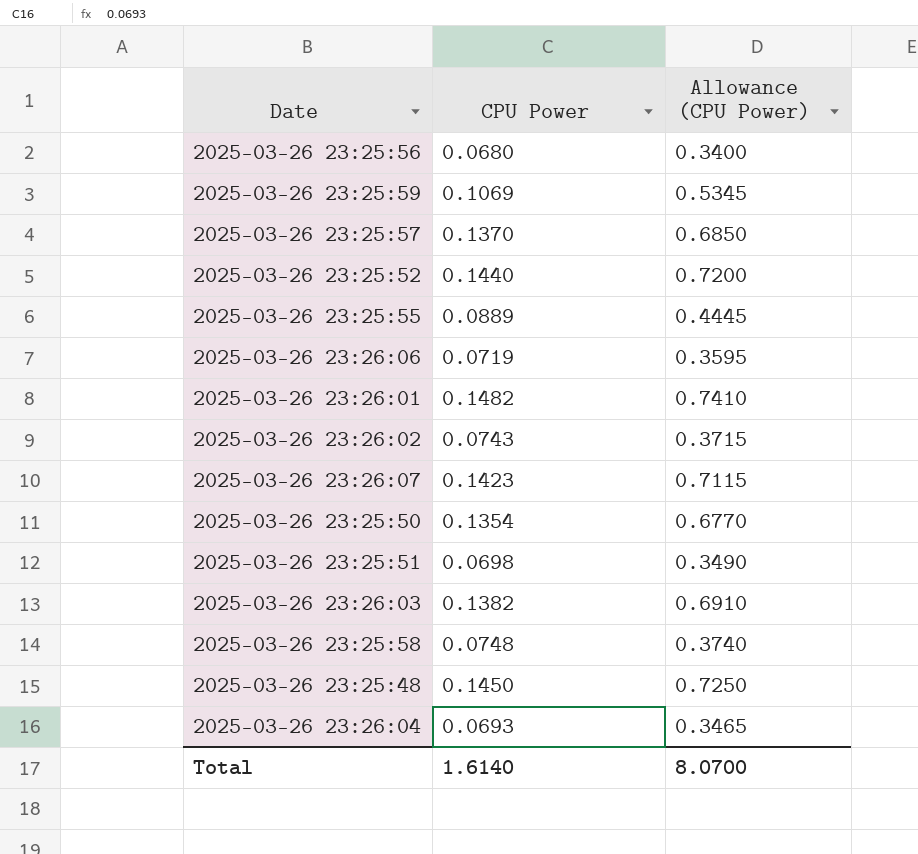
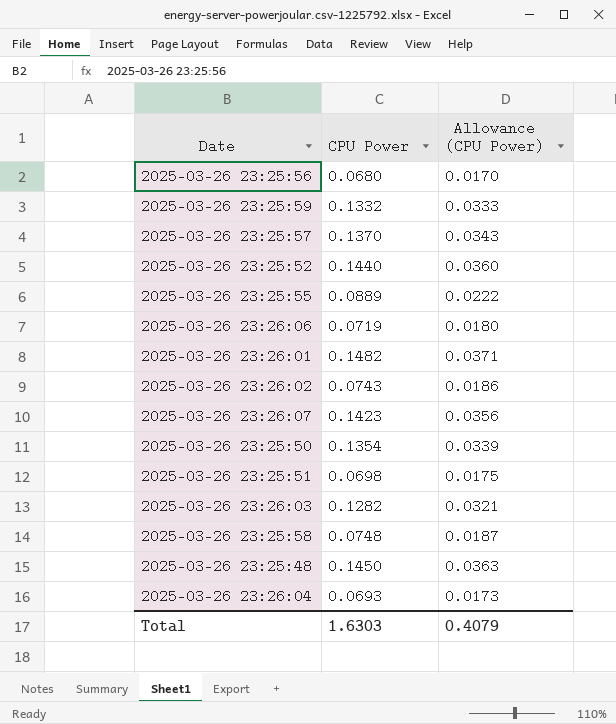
column Allowance (CPU Power) | formula: [CPU Power] * 5 -> [CPU Power] * 0.25
2025-03-26 23:25:59 | CPU Power: 0.1069 -> 0.1332
2025-03-26 23:26:03 | CPU Power: 0.1382 -> 0.1282
Total | CPU Power: 1.6140 -> 1.6303
Total | Allowance (CPU Power): 8.0700 -> 0.4079

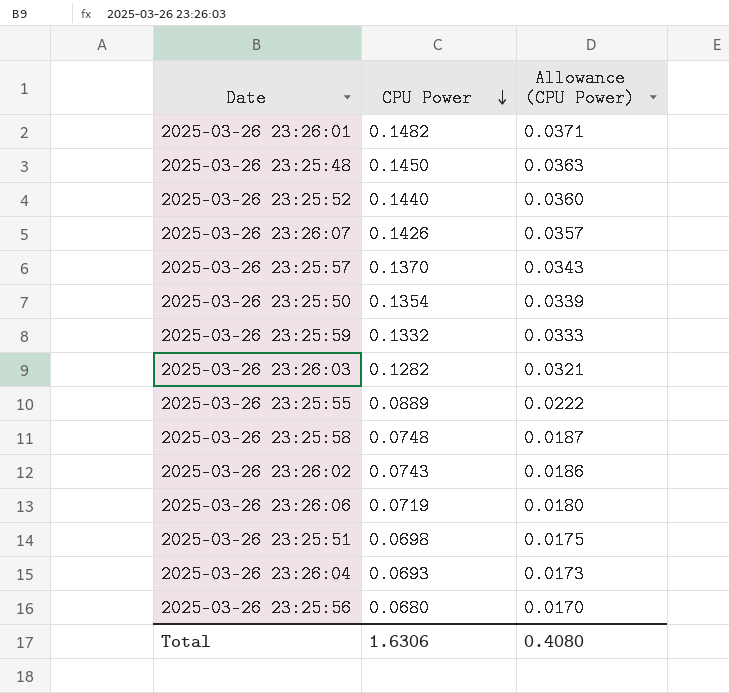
row order: none -> CPU Power descending
2025-03-26 23:26:07 | CPU Power: 0.1423 -> 0.1426
2025-03-26 23:26:07 | Allowance (CPU Power): 0.0356 -> 0.0357
Total | CPU Power: 1.6303 -> 1.6306
Total | Allowance (CPU Power): 0.4079 -> 0.4080

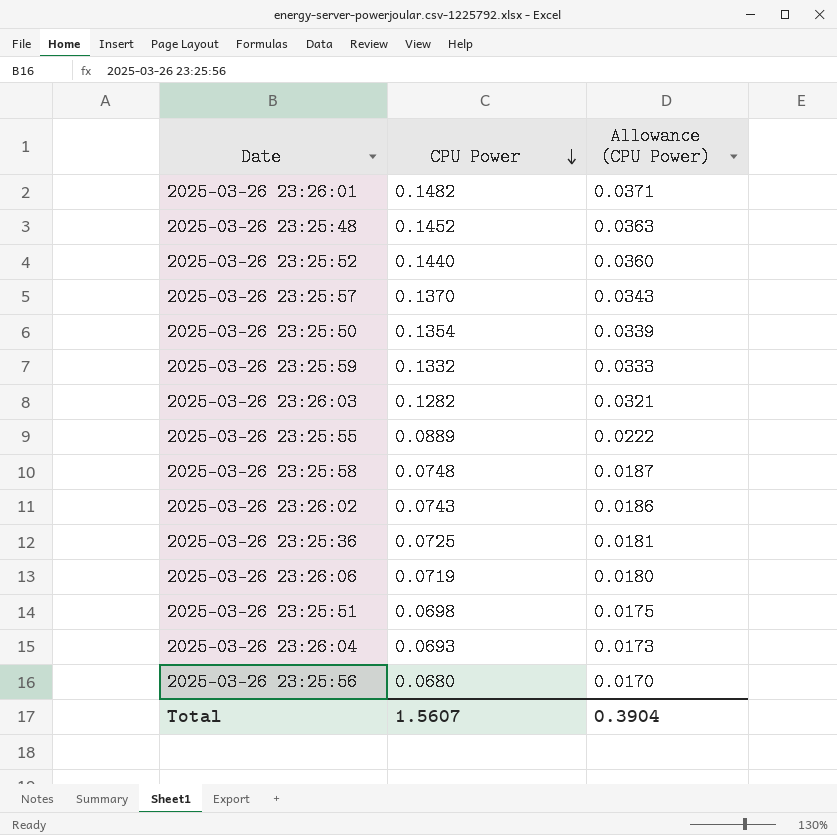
row 2025-03-26 23:26:07: 0.1426 | 0.0357 -> none
2025-03-26 23:25:48 | CPU Power: 0.1450 -> 0.1452
row 2025-03-26 23:25:36: none -> 0.0725 | 0.0181
Total | CPU Power: 1.6306 -> 1.5607
Total | Allowance (CPU Power): 0.4080 -> 0.3904

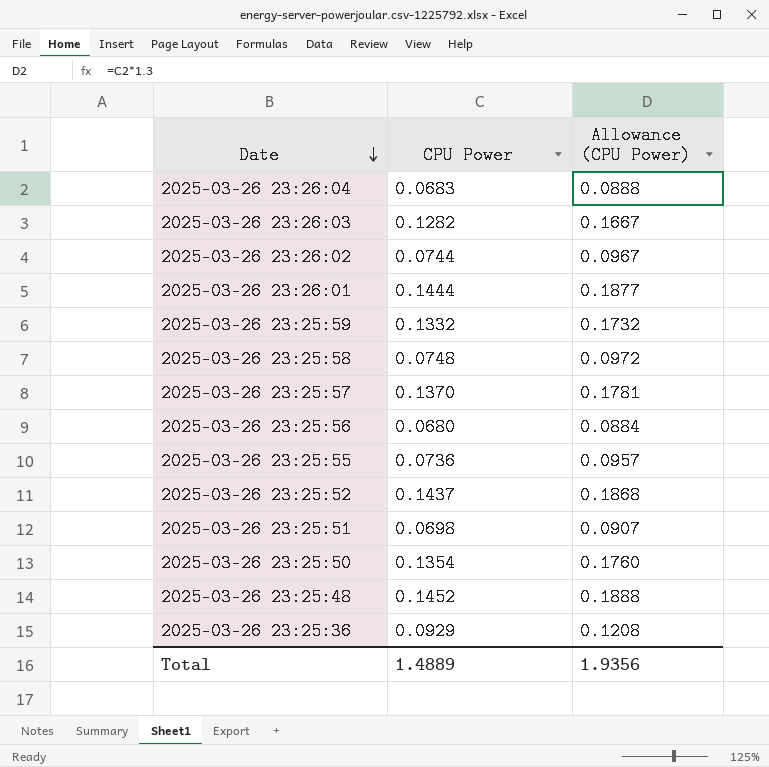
row order: CPU Power descending -> Date descending
column Allowance (CPU Power) | formula: [CPU Power] * 0.25 -> [CPU Power] * 1.3
row 2025-03-26 23:26:06: 0.0719 | 0.0180 -> none
2025-03-26 23:26:04 | CPU Power: 0.0693 -> 0.0683
2025-03-26 23:26:02 | CPU Power: 0.0743 -> 0.0744
2025-03-26 23:26:01 | CPU Power: 0.1482 -> 0.1444
2025-03-26 23:25:55 | CPU Power: 0.0889 -> 0.0736
2025-03-26 23:25:52 | CPU Power: 0.1440 -> 0.1437
2025-03-26 23:25:36 | CPU Power: 0.0725 -> 0.0929
Total | CPU Power: 1.5607 -> 1.4889
Total | Allowance (CPU Power): 0.3904 -> 1.9356

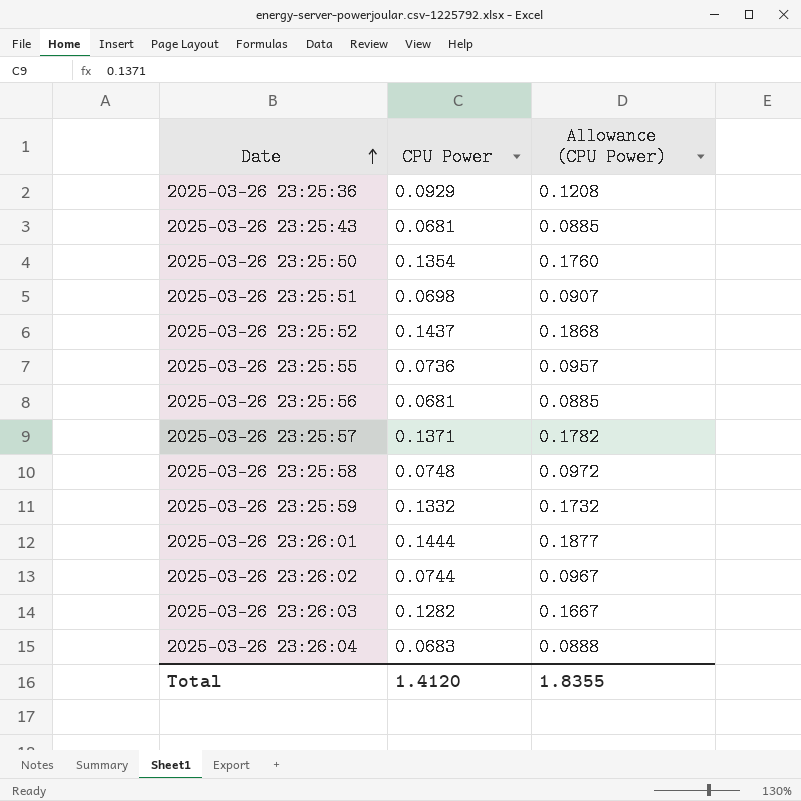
row order: Date descending -> Date ascending
row 2025-03-26 23:25:48: 0.1452 | 0.1888 -> none
row 2025-03-26 23:25:43: none -> 0.0681 | 0.0885
2025-03-26 23:25:56 | CPU Power: 0.0680 -> 0.0681
2025-03-26 23:25:56 | Allowance (CPU Power): 0.0884 -> 0.0885
2025-03-26 23:25:57 | CPU Power: 0.1370 -> 0.1371
2025-03-26 23:25:57 | Allowance (CPU Power): 0.1781 -> 0.1782
Total | CPU Power: 1.4889 -> 1.4120
Total | Allowance (CPU Power): 1.9356 -> 1.8355

